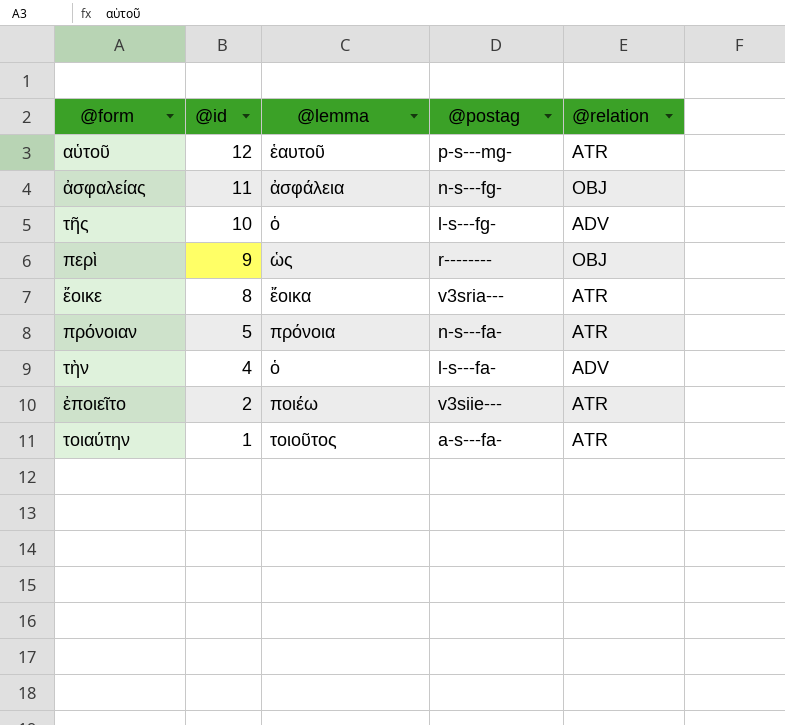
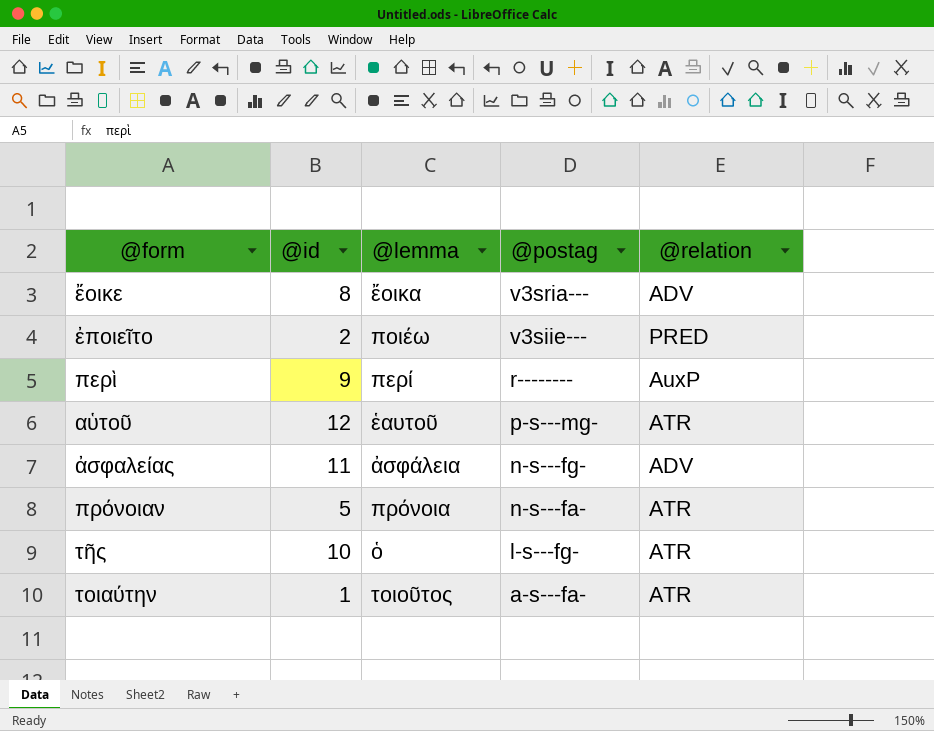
row order: @id descending -> @postag descending
row τὴν: 4 | ὁ | l-s---fa- | ADV -> none
ἔοικε | @relation: ATR -> ADV
ἐποιεῖτο | @relation: ATR -> PRED
περὶ | @lemma: ὡς -> περί
περὶ | @relation: OBJ -> AuxP
ἀσφαλείας | @relation: OBJ -> ADV
τῆς | @relation: ADV -> ATR

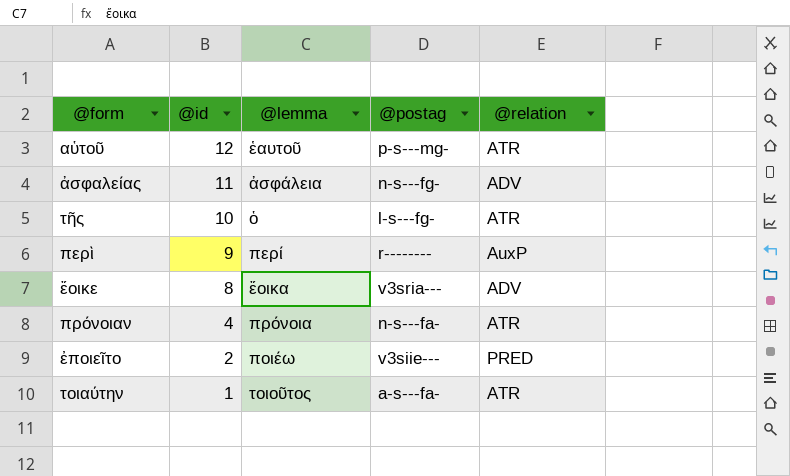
row order: @postag descending -> @id descending
πρόνοιαν | @id: 5 -> 4

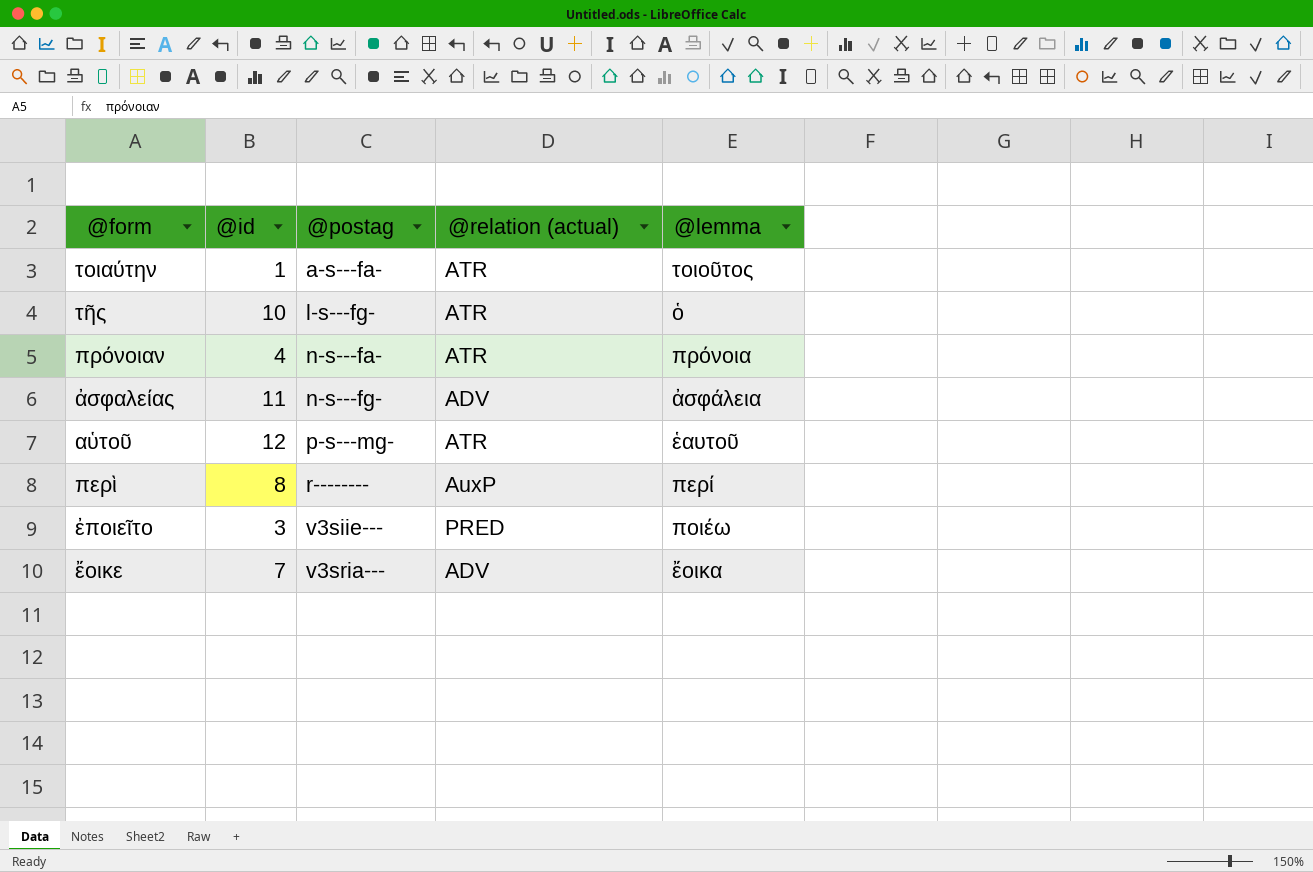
row order: @id descending -> @postag ascending
column name: @relation -> @relation (actual)
column @lemma | position: 3 -> 5
περὶ | @id: 9 -> 8
ἐποιεῖτο | @id: 2 -> 3
ἔοικε | @id: 8 -> 7

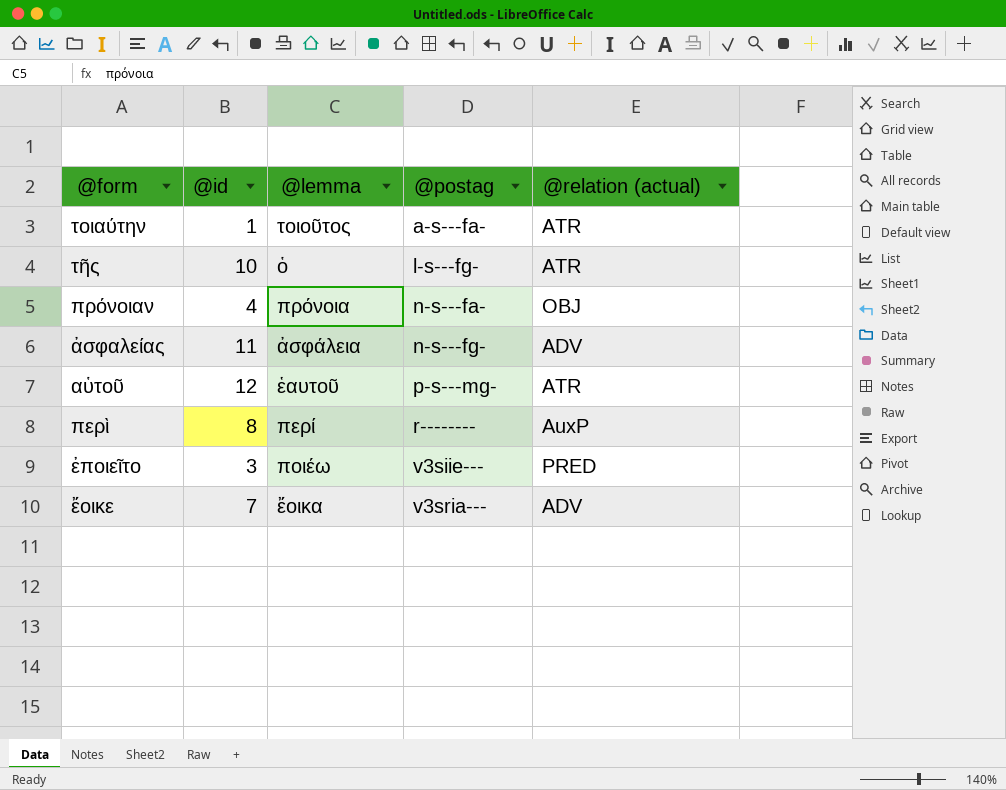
column @lemma | position: 5 -> 3
πρόνοιαν | @relation (actual): ATR -> OBJ

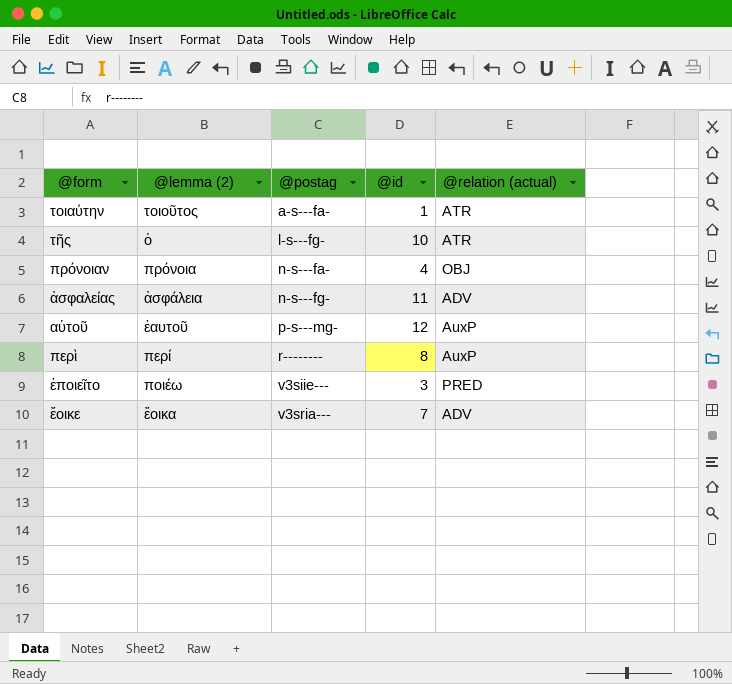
column name: @lemma -> @lemma (2)
column @id | position: 2 -> 4
αὑτοῦ | @relation (actual): ATR -> AuxP

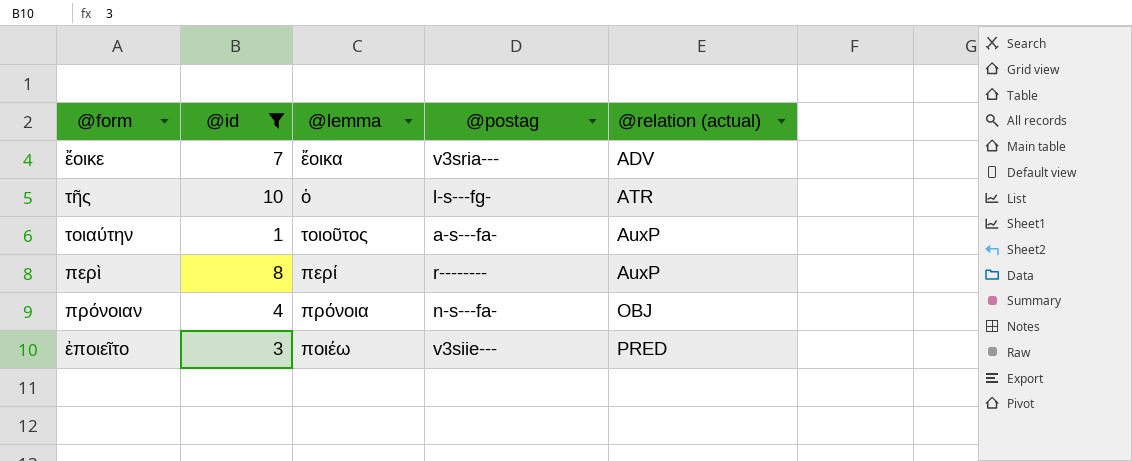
filter: none -> @id <= 10
row order: @postag ascending -> @relation (actual) ascending
column @id | position: 4 -> 2
column name: @lemma (2) -> @lemma
τοιαύτην | @relation (actual): ATR -> AuxP

